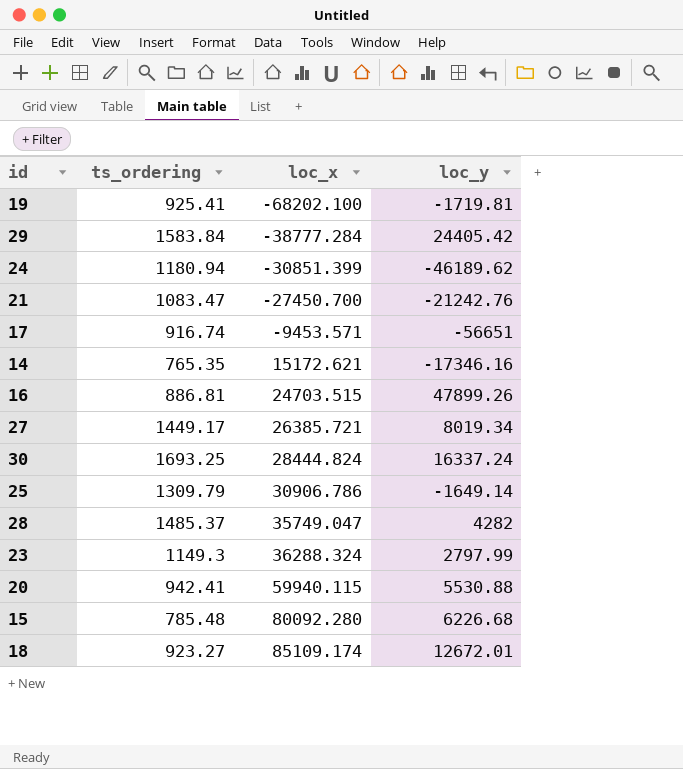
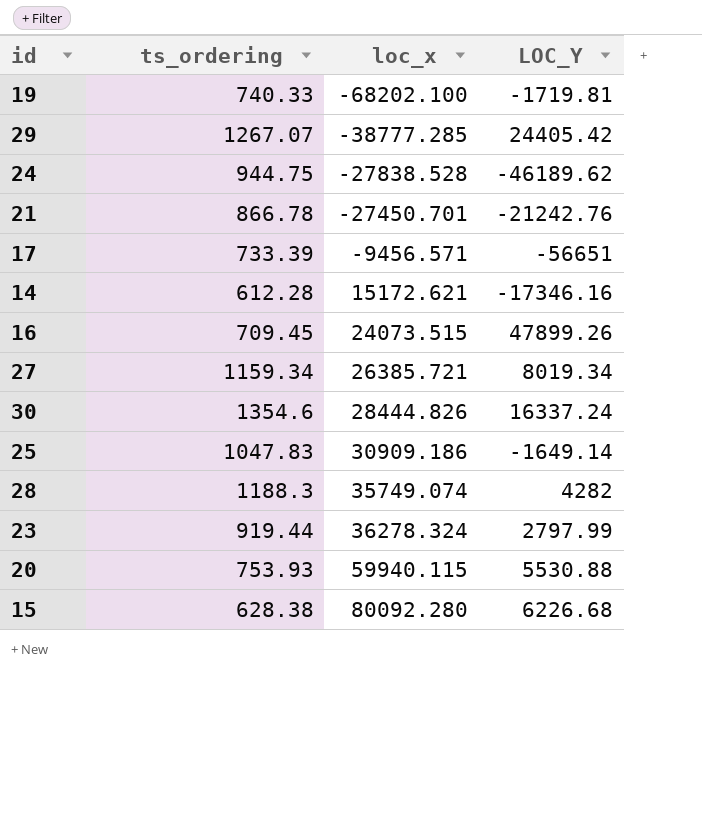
column name: loc_y -> LOC_Y
row 18: 923.27 | 85109.174 | 12672.01 -> none
19 | ts_ordering: 925.41 -> 740.33
29 | ts_ordering: 1583.84 -> 1267.07
29 | loc_x: -38777.284 -> -38777.285
24 | ts_ordering: 1180.94 -> 944.75
24 | loc_x: -30851.399 -> -27838.528
21 | ts_ordering: 1083.47 -> 866.78
21 | loc_x: -27450.700 -> -27450.701
17 | ts_ordering: 916.74 -> 733.39
17 | loc_x: -9453.571 -> -9456.571
14 | ts_ordering: 765.35 -> 612.28
16 | ts_ordering: 886.81 -> 709.45
16 | loc_x: 24703.515 -> 24073.515
27 | ts_ordering: 1449.17 -> 1159.34
30 | ts_ordering: 1693.25 -> 1354.6
30 | loc_x: 28444.824 -> 28444.826
25 | ts_ordering: 1309.79 -> 1047.83
25 | loc_x: 30906.786 -> 30909.186
28 | ts_ordering: 1485.37 -> 1188.3
28 | loc_x: 35749.047 -> 35749.074
23 | ts_ordering: 1149.3 -> 919.44
23 | loc_x: 36288.324 -> 36278.324
20 | ts_ordering: 942.41 -> 753.93
15 | ts_ordering: 785.48 -> 628.38

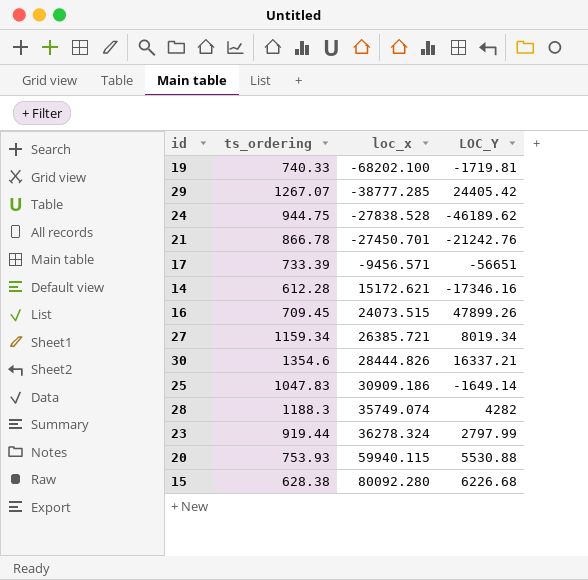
30 | LOC_Y: 16337.24 -> 16337.21

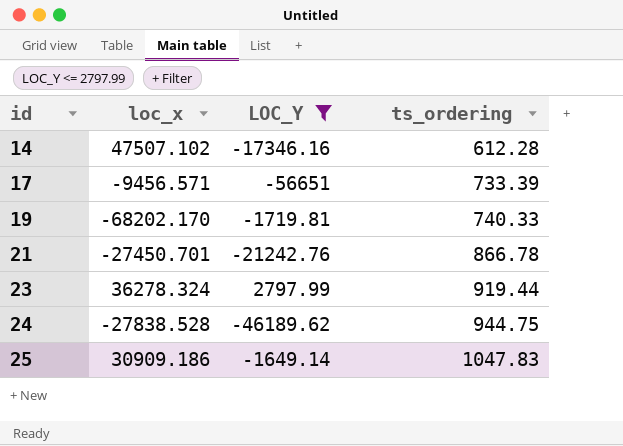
filter: none -> LOC_Y <= 2797.99
row order: loc_x ascending -> id ascending
column ts_ordering | position: 2 -> 4
14 | loc_x: 15172.621 -> 47507.102
19 | loc_x: -68202.100 -> -68202.170

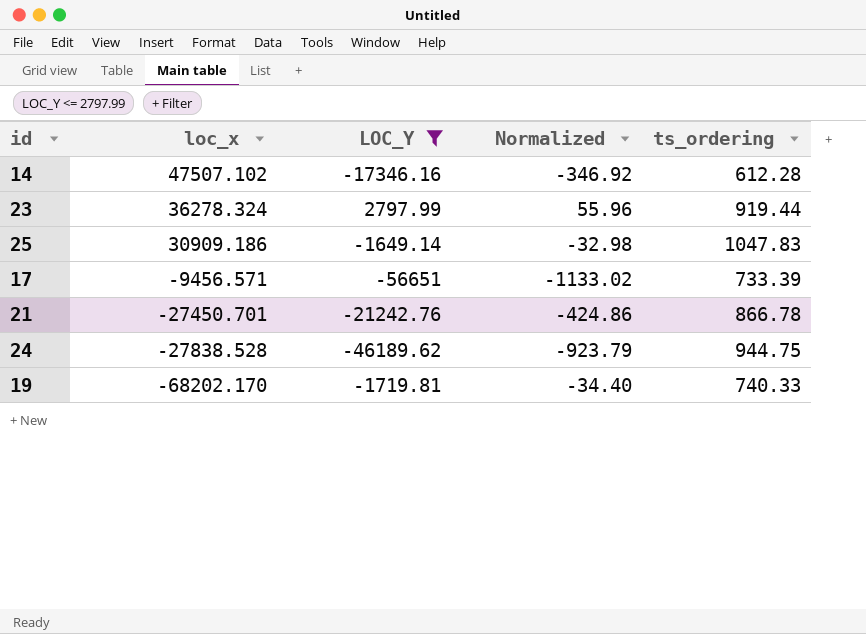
row order: id ascending -> loc_x descending
column Normalized | formula: none -> [LOC_Y] * 0.02

